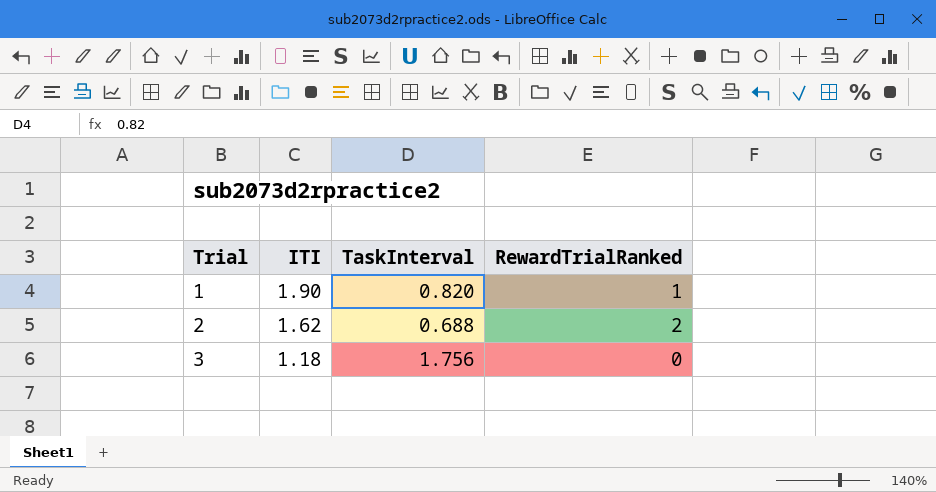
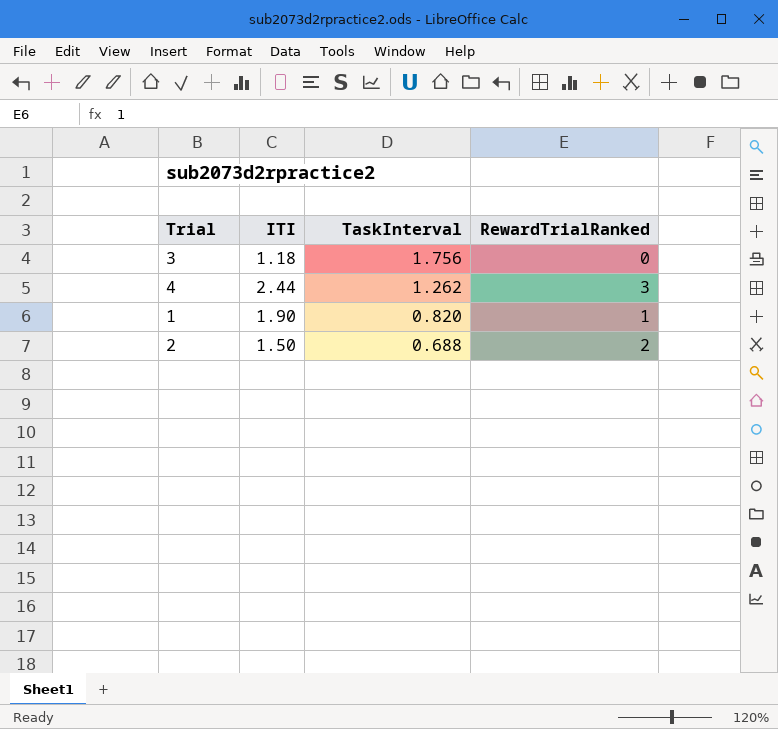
row order: Trial ascending -> TaskInterval descending
row 4: none -> 2.44 | 1.262 | 3
2 | ITI: 1.62 -> 1.50

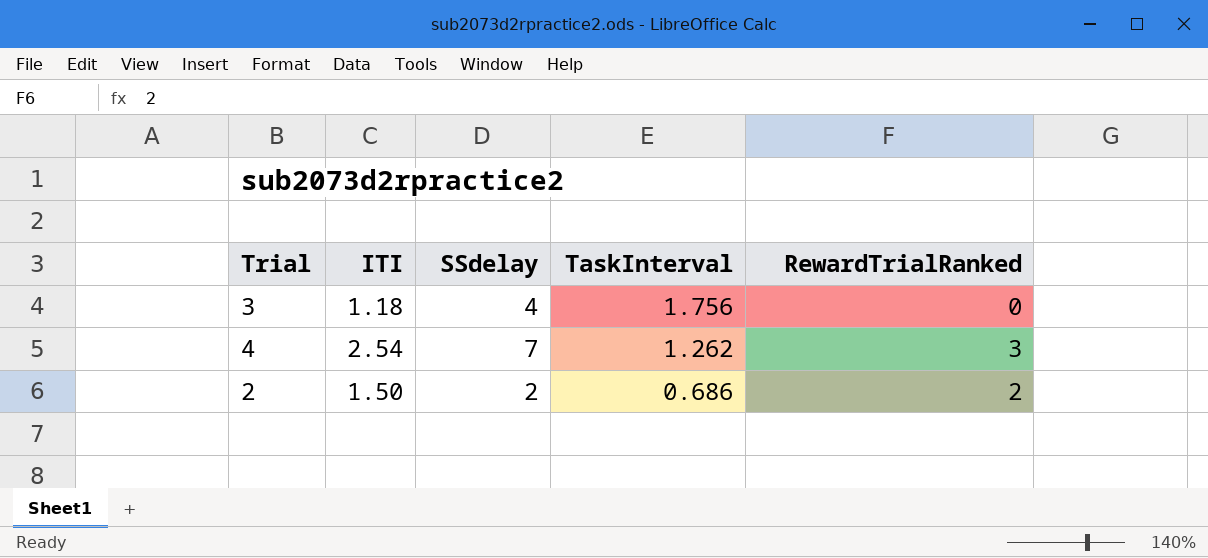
column SSdelay | position: none -> 3
row 1: 1.90 | 0.820 | 1 -> none
4 | ITI: 2.44 -> 2.54
2 | TaskInterval: 0.688 -> 0.686

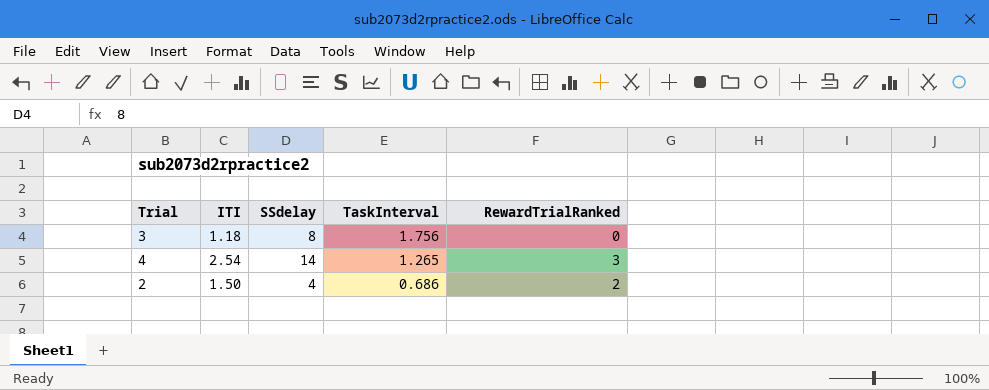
3 | SSdelay: 4 -> 8
4 | SSdelay: 7 -> 14
4 | TaskInterval: 1.262 -> 1.265
2 | SSdelay: 2 -> 4

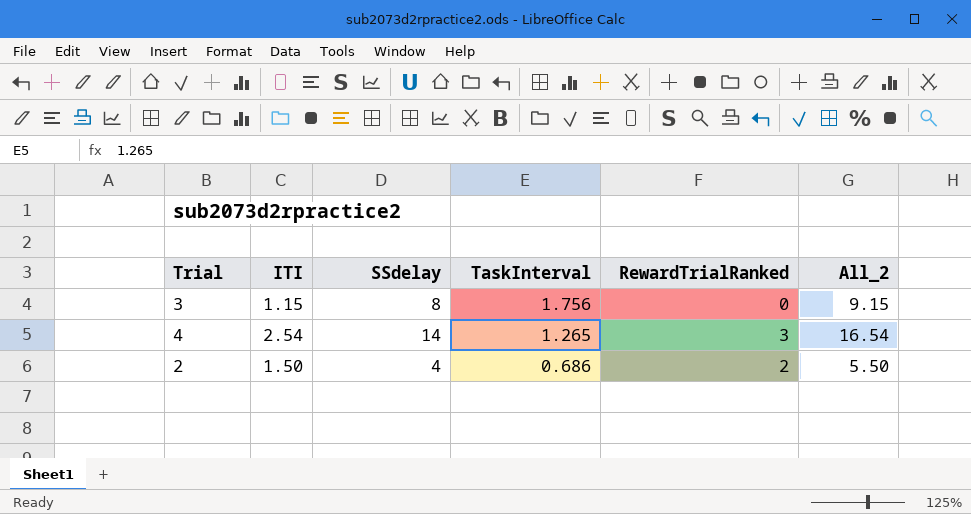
column All_2 | formula: none -> [ITI] + [SSdelay]
3 | ITI: 1.18 -> 1.15

